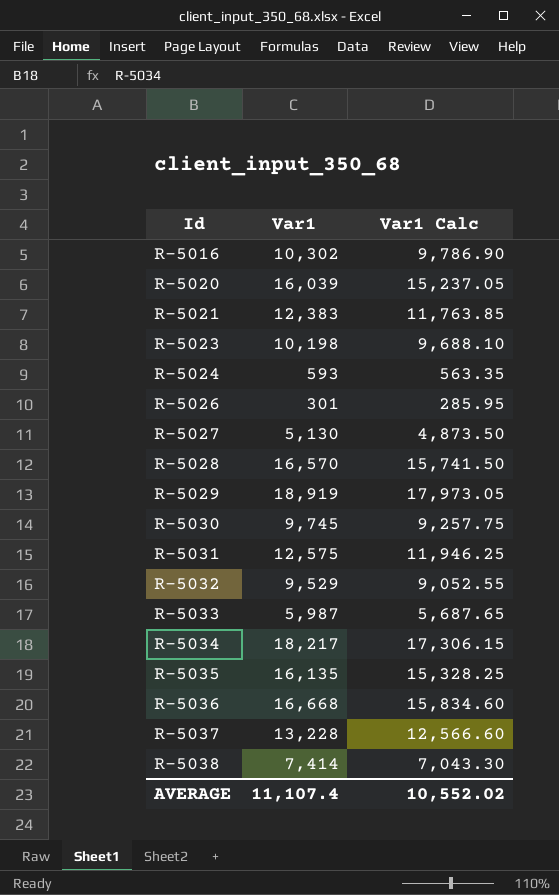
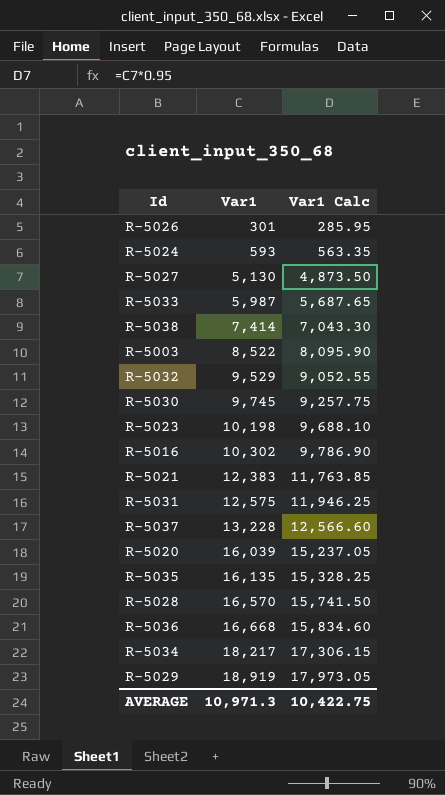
row order: Id ascending -> Var1 ascending
row R-5003: none -> 8,522 | 8,095.90
AVERAGE | Var1: 11,107.4 -> 10,971.3
AVERAGE | Var1 Calc: 10,552.02 -> 10,422.75

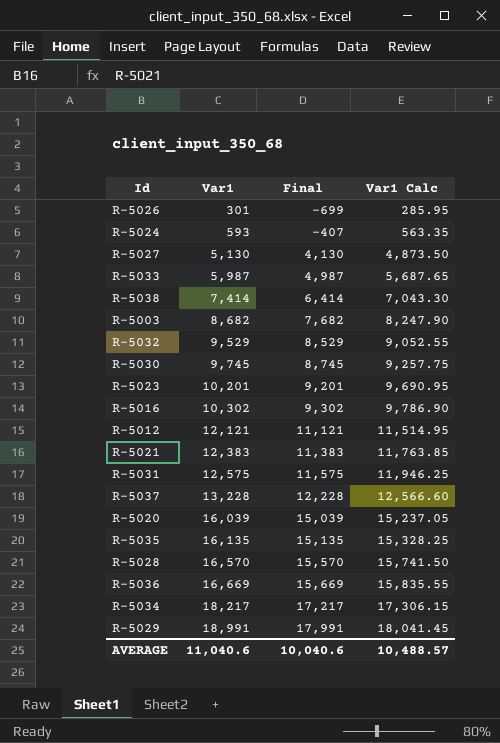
column Final | formula: none -> [Var1] - 1000
R-5003 | Var1: 8,522 -> 8,682
R-5003 | Var1 Calc: 8,095.90 -> 8,247.90
R-5023 | Var1: 10,198 -> 10,201
R-5023 | Var1 Calc: 9,688.10 -> 9,690.95
row R-5012: none -> 12,121 | 11,121 | 11,514.95
R-5036 | Var1: 16,668 -> 16,669
R-5036 | Var1 Calc: 15,834.60 -> 15,835.55
R-5029 | Var1: 18,919 -> 18,991
R-5029 | Var1 Calc: 17,973.05 -> 18,041.45
AVERAGE | Var1: 10,971.3 -> 11,040.6
AVERAGE | Var1 Calc: 10,422.75 -> 10,488.57

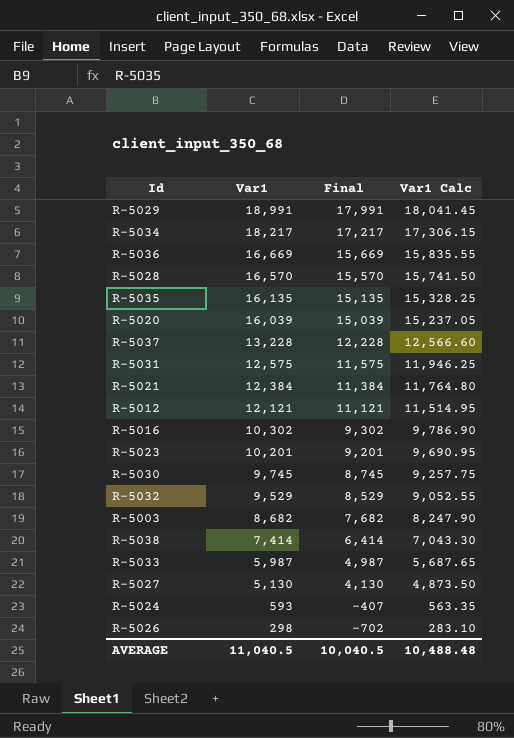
row order: Var1 ascending -> Var1 descending
R-5021 | Var1: 12,383 -> 12,384
R-5021 | Final: 11,383 -> 11,384
R-5021 | Var1 Calc: 11,763.85 -> 11,764.80
R-5026 | Var1: 301 -> 298
R-5026 | Final: -699 -> -702
R-5026 | Var1 Calc: 285.95 -> 283.10
AVERAGE | Var1: 11,040.6 -> 11,040.5
AVERAGE | Final: 10,040.6 -> 10,040.5
AVERAGE | Var1 Calc: 10,488.57 -> 10,488.48

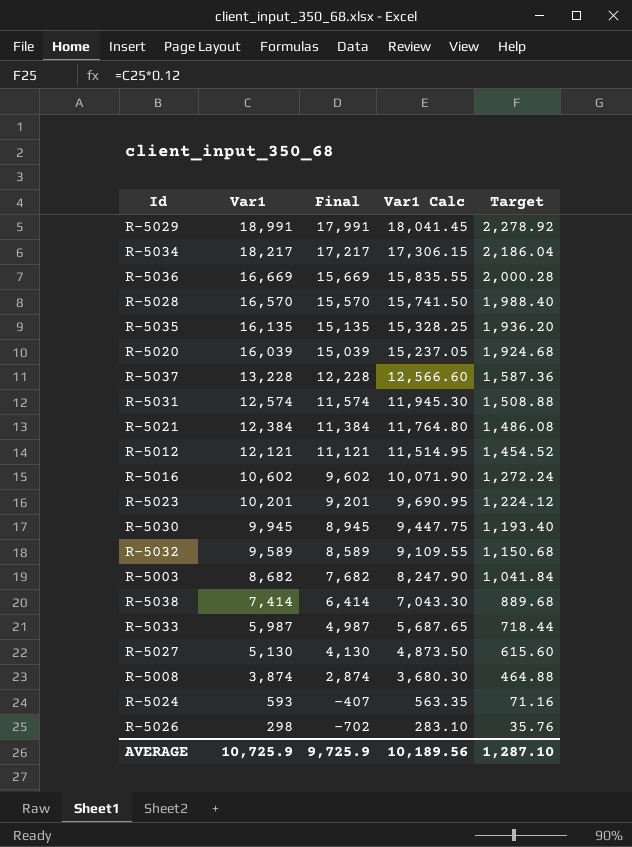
column Target | formula: none -> [Var1] * 0.12
R-5031 | Var1: 12,575 -> 12,574
R-5031 | Final: 11,575 -> 11,574
R-5031 | Var1 Calc: 11,946.25 -> 11,945.30
R-5016 | Var1: 10,302 -> 10,602
R-5016 | Final: 9,302 -> 9,602
R-5016 | Var1 Calc: 9,786.90 -> 10,071.90
R-5030 | Var1: 9,745 -> 9,945
R-5030 | Final: 8,745 -> 8,945
R-5030 | Var1 Calc: 9,257.75 -> 9,447.75
R-5032 | Var1: 9,529 -> 9,589
R-5032 | Final: 8,529 -> 8,589
R-5032 | Var1 Calc: 9,052.55 -> 9,109.55
row R-5008: none -> 3,874 | 2,874 | 3,680.30 | 464.88
AVERAGE | Var1: 11,040.5 -> 10,725.9
AVERAGE | Final: 10,040.5 -> 9,725.9
AVERAGE | Var1 Calc: 10,488.48 -> 10,189.56

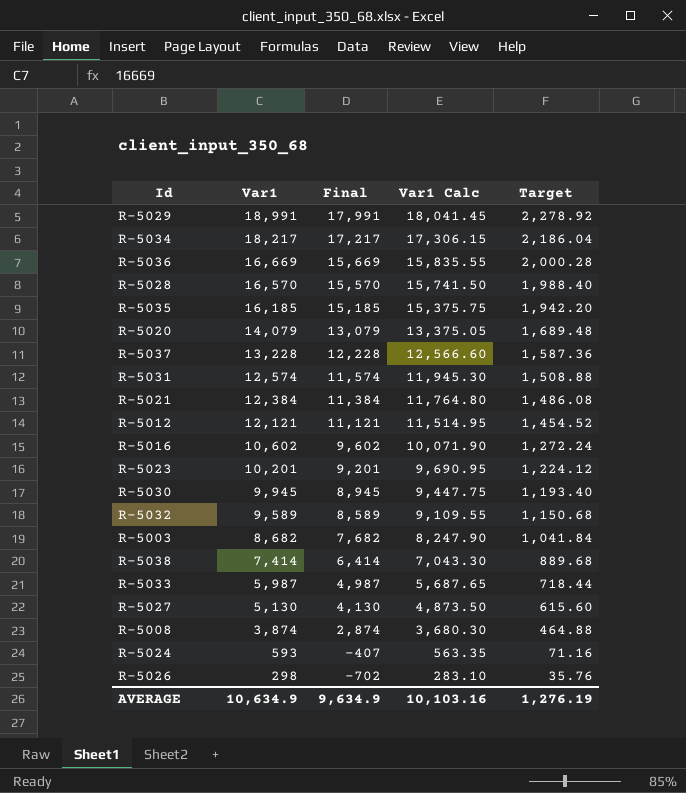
R-5035 | Var1: 16,135 -> 16,185
R-5035 | Final: 15,135 -> 15,185
R-5035 | Var1 Calc: 15,328.25 -> 15,375.75
R-5035 | Target: 1,936.20 -> 1,942.20
R-5020 | Var1: 16,039 -> 14,079
R-5020 | Final: 15,039 -> 13,079
R-5020 | Var1 Calc: 15,237.05 -> 13,375.05
R-5020 | Target: 1,924.68 -> 1,689.48
AVERAGE | Var1: 10,725.9 -> 10,634.9
AVERAGE | Final: 9,725.9 -> 9,634.9
AVERAGE | Var1 Calc: 10,189.56 -> 10,103.16
AVERAGE | Target: 1,287.10 -> 1,276.19

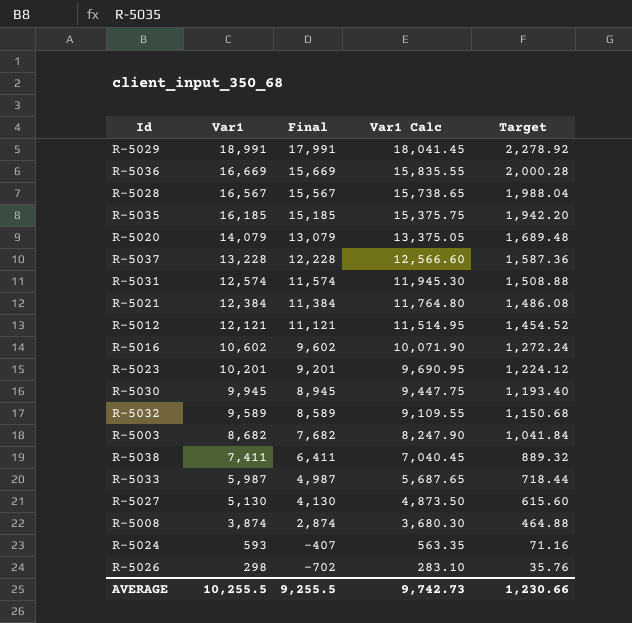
row R-5034: 18,217 | 17,217 | 17,306.15 | 2,186.04 -> none
R-5028 | Var1: 16,570 -> 16,567
R-5028 | Final: 15,570 -> 15,567
R-5028 | Var1 Calc: 15,741.50 -> 15,738.65
R-5028 | Target: 1,988.40 -> 1,988.04
R-5038 | Var1: 7,414 -> 7,411
R-5038 | Final: 6,414 -> 6,411
R-5038 | Var1 Calc: 7,043.30 -> 7,040.45
R-5038 | Target: 889.68 -> 889.32
AVERAGE | Var1: 10,634.9 -> 10,255.5
AVERAGE | Final: 9,634.9 -> 9,255.5
AVERAGE | Var1 Calc: 10,103.16 -> 9,742.73
AVERAGE | Target: 1,276.19 -> 1,230.66

